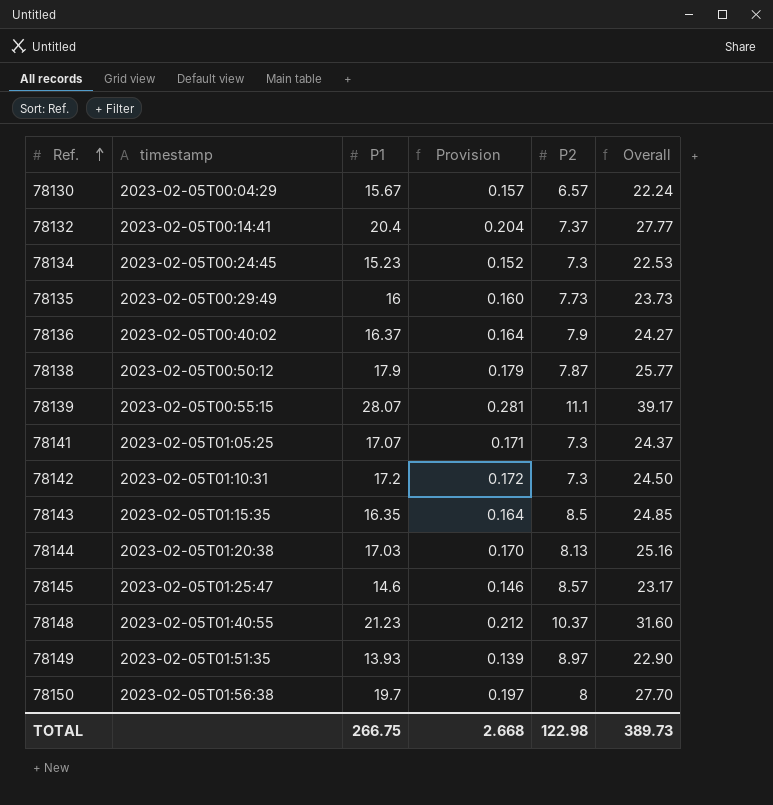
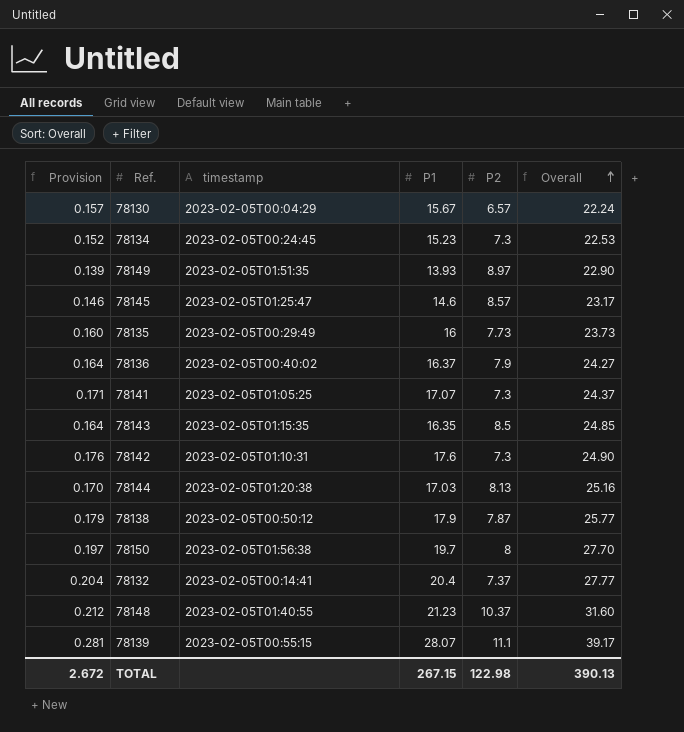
row order: Ref. ascending -> Overall ascending
column Provision | position: 4 -> 1
78142 | Provision: 0.172 -> 0.176
78142 | P1: 17.2 -> 17.6
78142 | Overall: 24.50 -> 24.90
TOTAL | Provision: 2.668 -> 2.672
TOTAL | P1: 266.75 -> 267.15
TOTAL | Overall: 389.73 -> 390.13

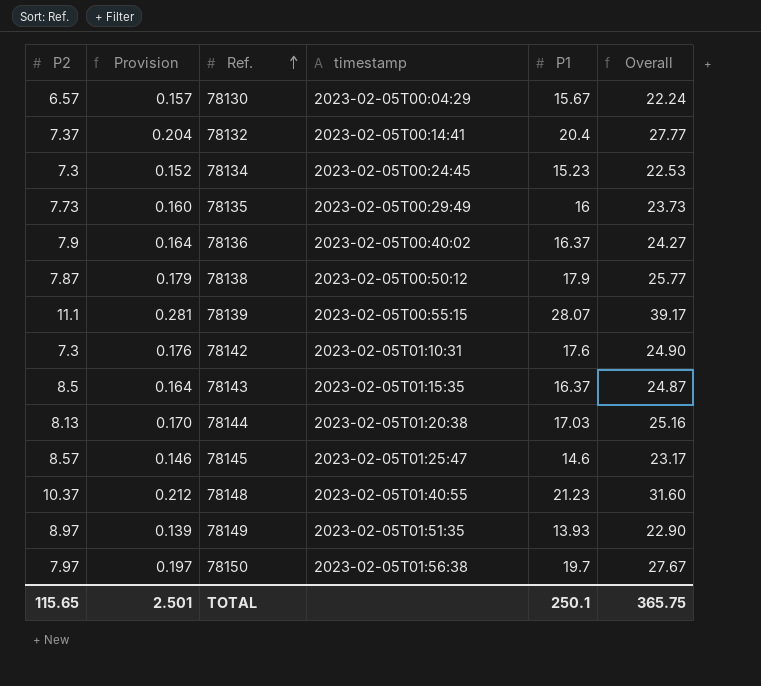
row order: Overall ascending -> Ref. ascending
column P2 | position: 5 -> 1
row 78141: 0.171 | 2023-02-05T01:05:25 | 17.07 | 7.3 | 24.37 -> none
78143 | P1: 16.35 -> 16.37
78143 | Overall: 24.85 -> 24.87
78150 | P2: 8 -> 7.97
78150 | Overall: 27.70 -> 27.67
TOTAL | P2: 122.98 -> 115.65
TOTAL | Provision: 2.672 -> 2.501
TOTAL | P1: 267.15 -> 250.1
TOTAL | Overall: 390.13 -> 365.75

